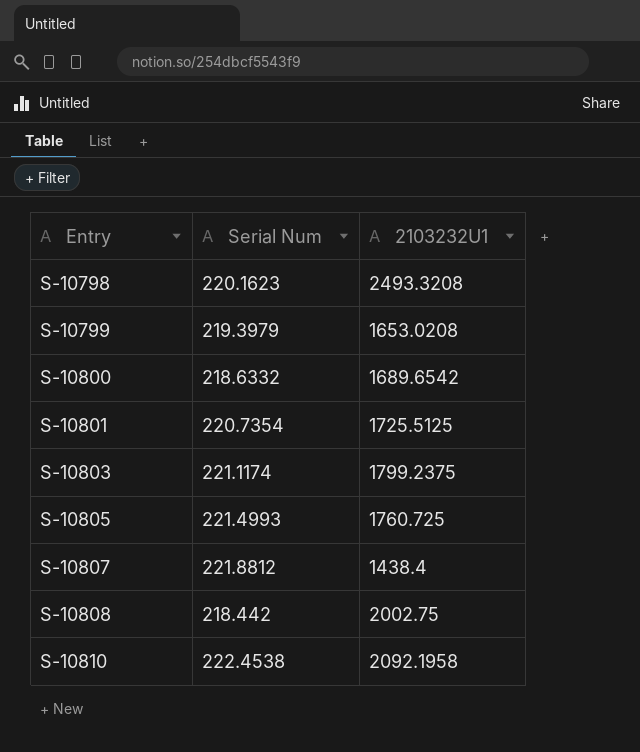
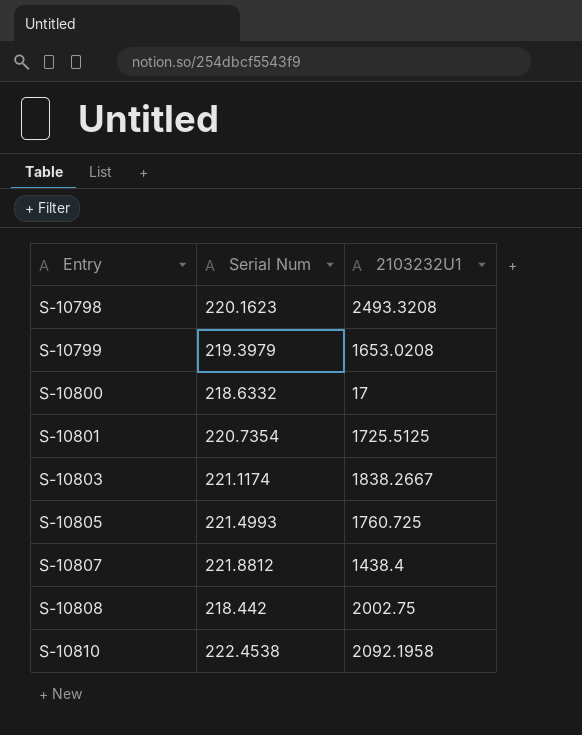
S-10800 | 2103232U1: 1689.6542 -> 17
S-10803 | 2103232U1: 1799.2375 -> 1838.2667

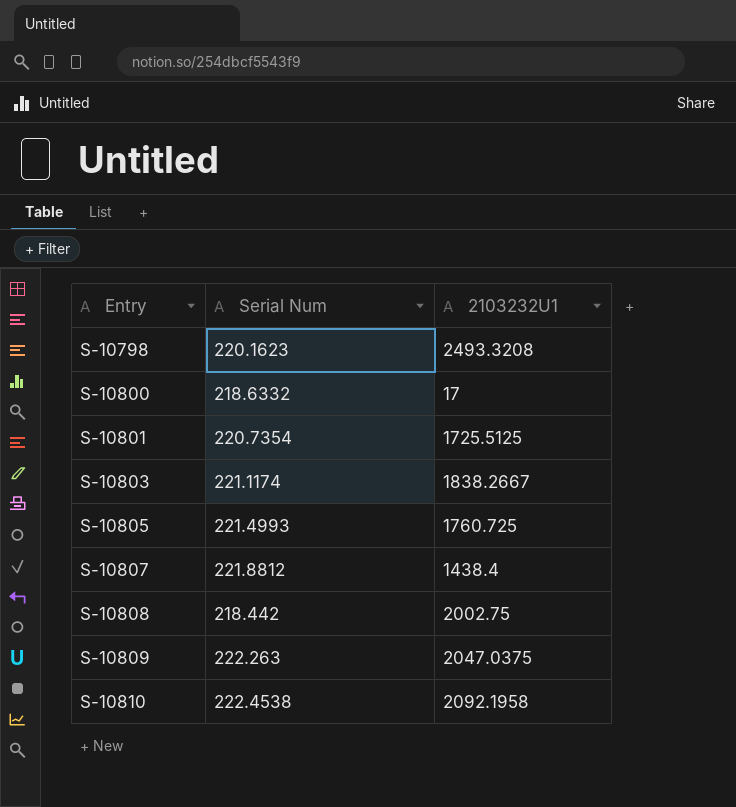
row S-10799: 219.3979 | 1653.0208 -> none
row S-10809: none -> 222.263 | 2047.0375

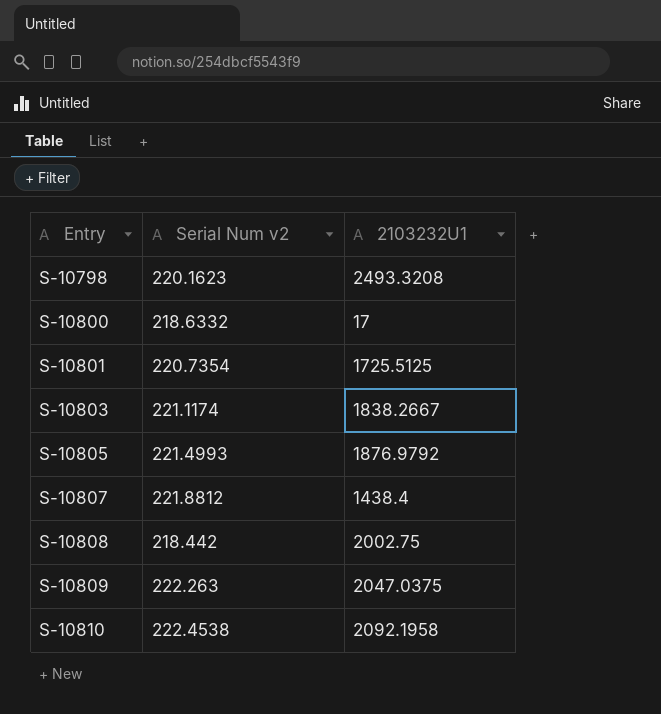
column name: Serial Num -> Serial Num v2
S-10805 | 2103232U1: 1760.725 -> 1876.9792

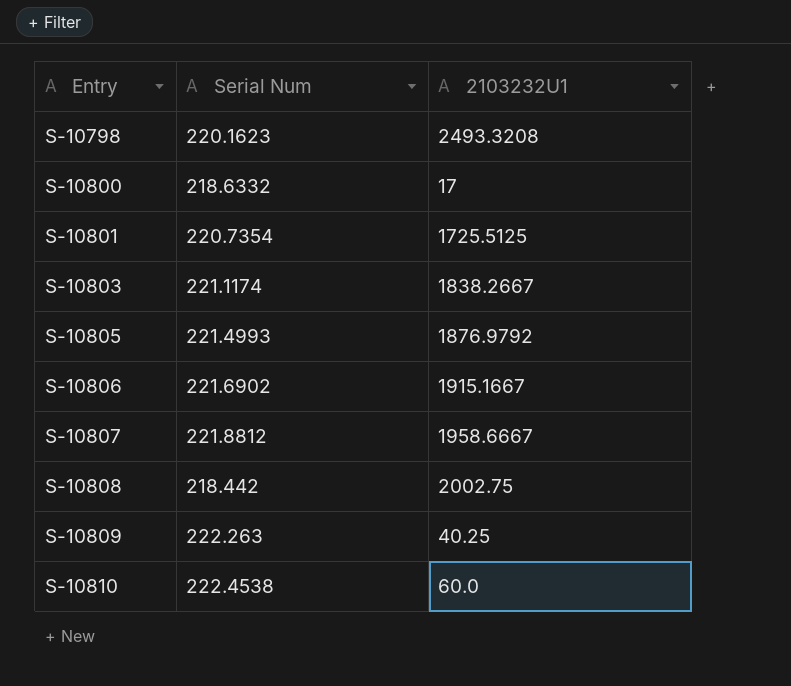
column name: Serial Num v2 -> Serial Num
row S-10806: none -> 221.6902 | 1915.1667
S-10807 | 2103232U1: 1438.4 -> 1958.6667
S-10809 | 2103232U1: 2047.0375 -> 40.25
S-10810 | 2103232U1: 2092.1958 -> 60.0

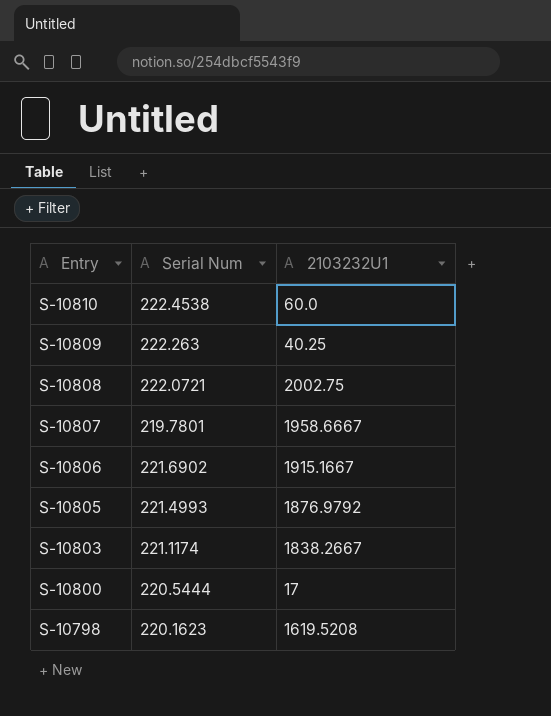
row order: Entry ascending -> Entry descending
row S-10801: 220.7354 | 1725.5125 -> none
S-10808 | Serial Num: 218.442 -> 222.0721
S-10807 | Serial Num: 221.8812 -> 219.7801
S-10800 | Serial Num: 218.6332 -> 220.5444
S-10798 | 2103232U1: 2493.3208 -> 1619.5208

